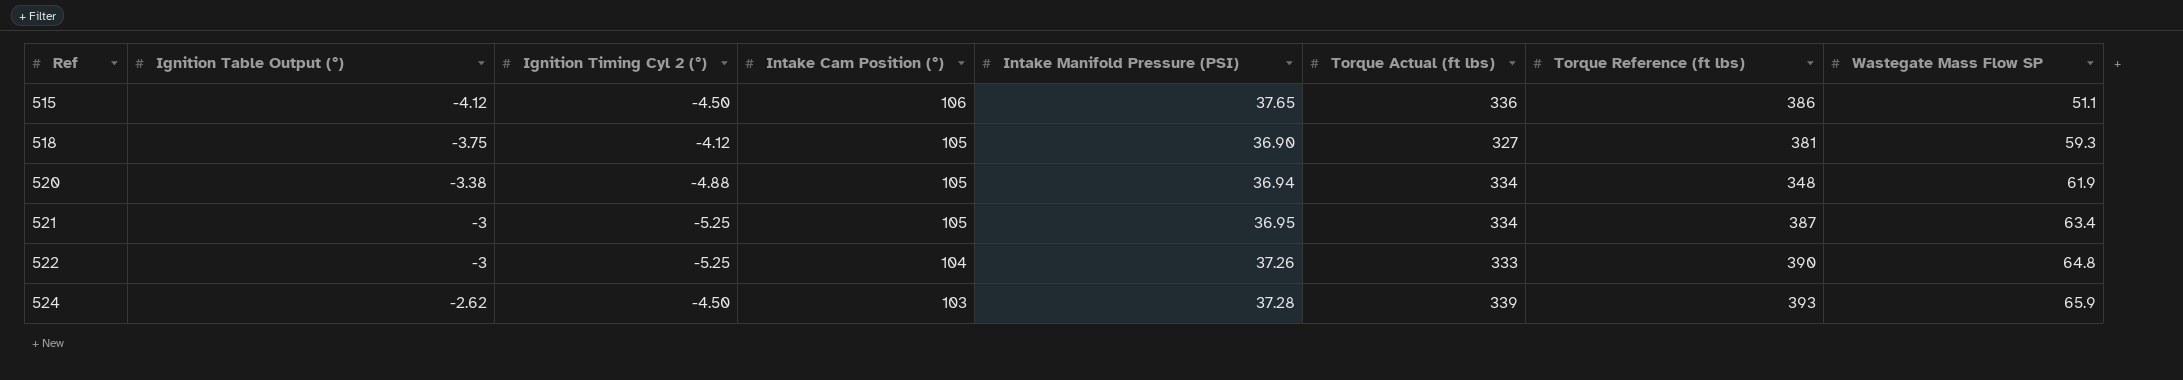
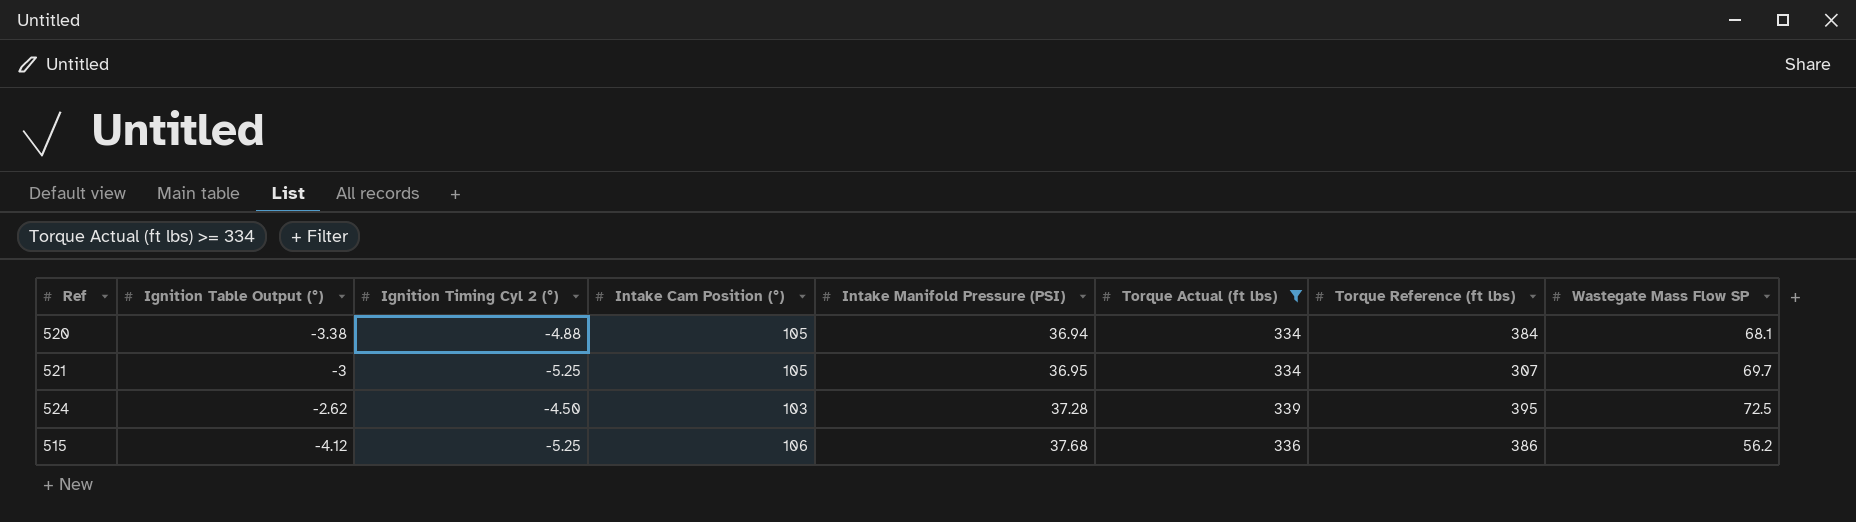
filter: none -> Torque Actual (ft lbs) >= 334
row order: Ref ascending -> Intake Manifold Pressure (PSI) ascending
520 | Torque Reference (ft lbs): 348 -> 384
520 | Wastegate Mass Flow SP: 61.9 -> 68.1
521 | Torque Reference (ft lbs): 387 -> 307
521 | Wastegate Mass Flow SP: 63.4 -> 69.7
524 | Torque Reference (ft lbs): 393 -> 395
524 | Wastegate Mass Flow SP: 65.9 -> 72.5
515 | Ignition Timing Cyl 2 (°): -4.50 -> -5.25
515 | Intake Manifold Pressure (PSI): 37.65 -> 37.68
515 | Wastegate Mass Flow SP: 51.1 -> 56.2

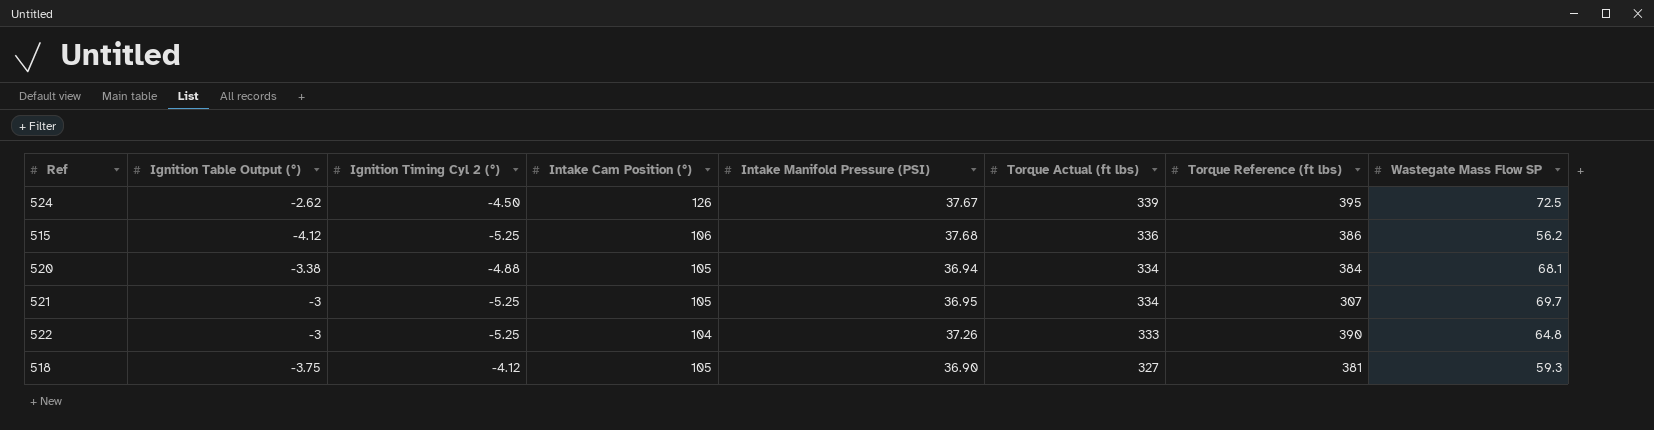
filter: Torque Actual (ft lbs) >= 334 -> none
row order: Intake Manifold Pressure (PSI) ascending -> Torque Actual (ft lbs) descending
524 | Intake Cam Position (°): 103 -> 126
524 | Intake Manifold Pressure (PSI): 37.28 -> 37.67

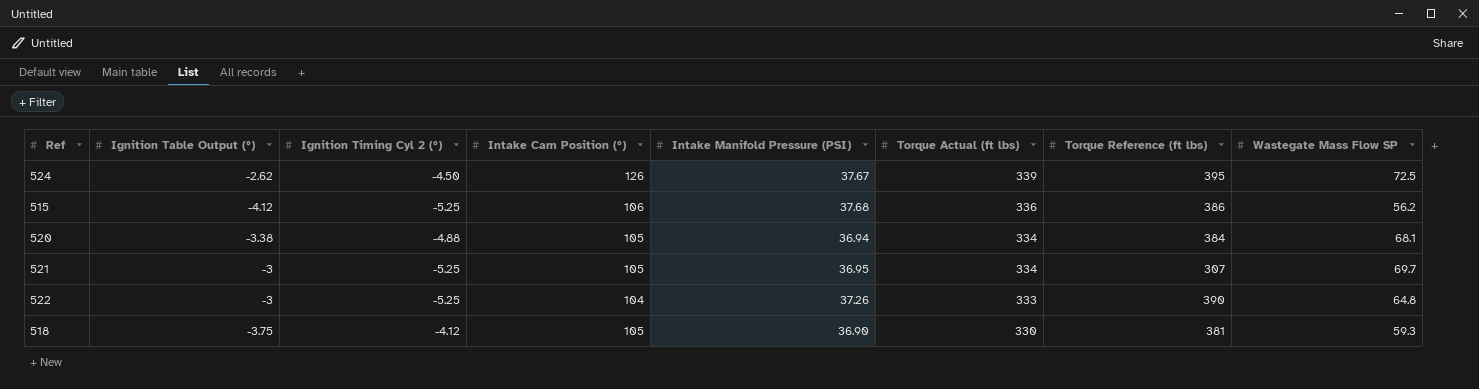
518 | Torque Actual (ft lbs): 327 -> 330

